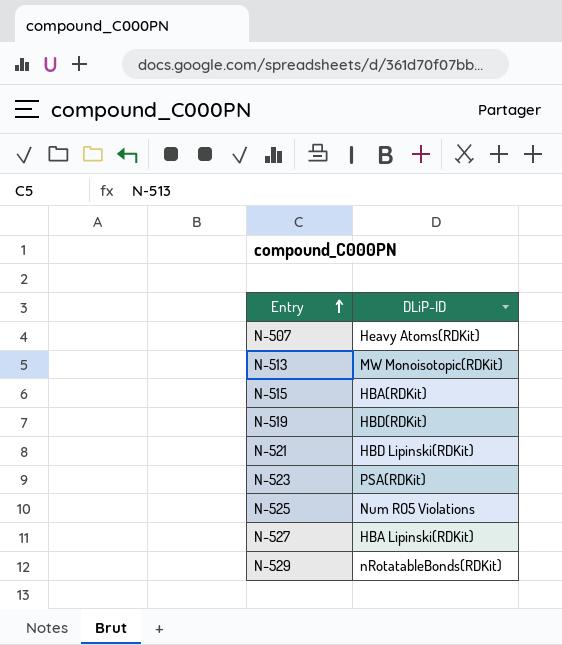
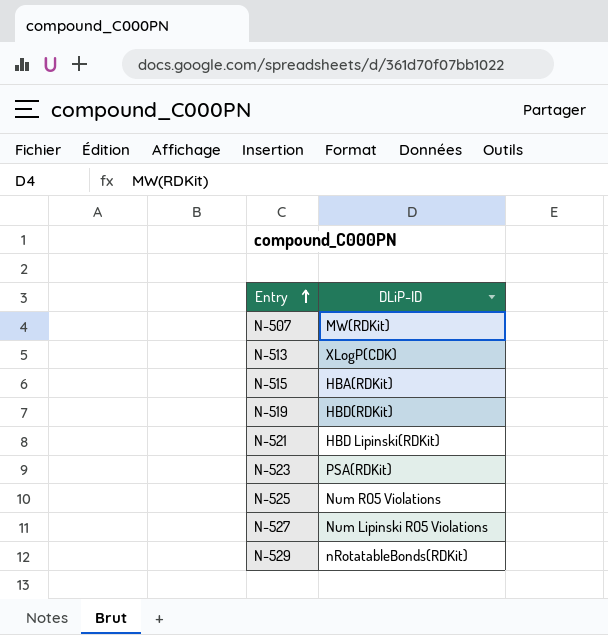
N-507 | DLiP-ID: Heavy Atoms(RDKit) -> MW(RDKit)
N-513 | DLiP-ID: MW Monoisotopic(RDKit) -> XLogP(CDK)
N-527 | DLiP-ID: HBA Lipinski(RDKit) -> Num Lipinski RO5 Violations

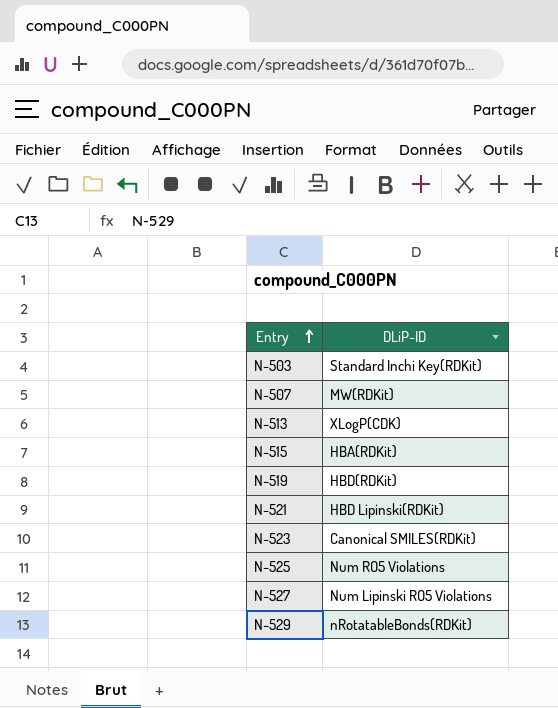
row N-503: none -> Standard Inchi Key(RDKit)
N-523 | DLiP-ID: PSA(RDKit) -> Canonical SMILES(RDKit)

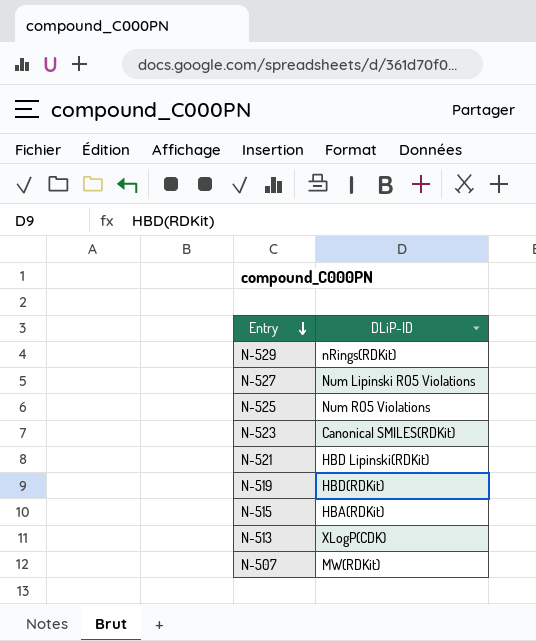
row order: Entry ascending -> Entry descending
row N-503: Standard Inchi Key(RDKit) -> none
N-529 | DLiP-ID: nRotatableBonds(RDKit) -> nRings(RDKit)

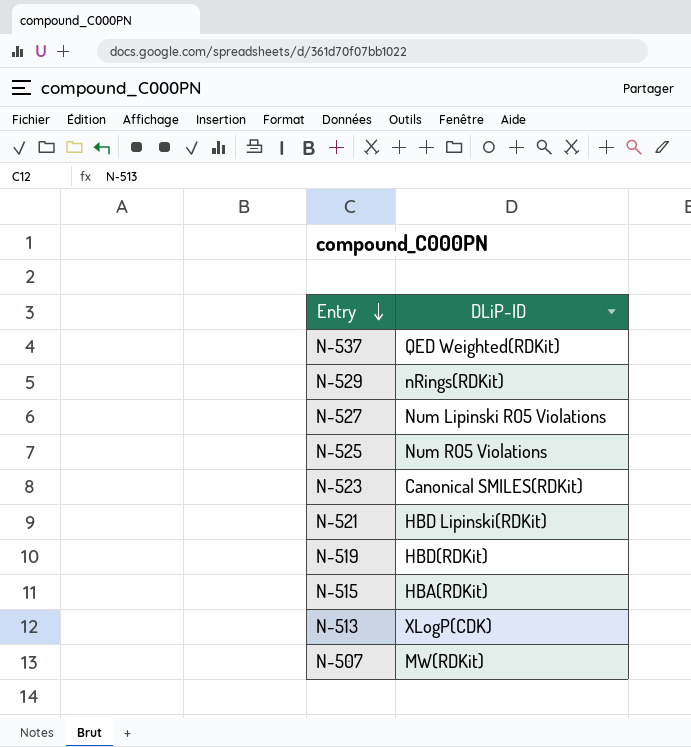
row N-537: none -> QED Weighted(RDKit)

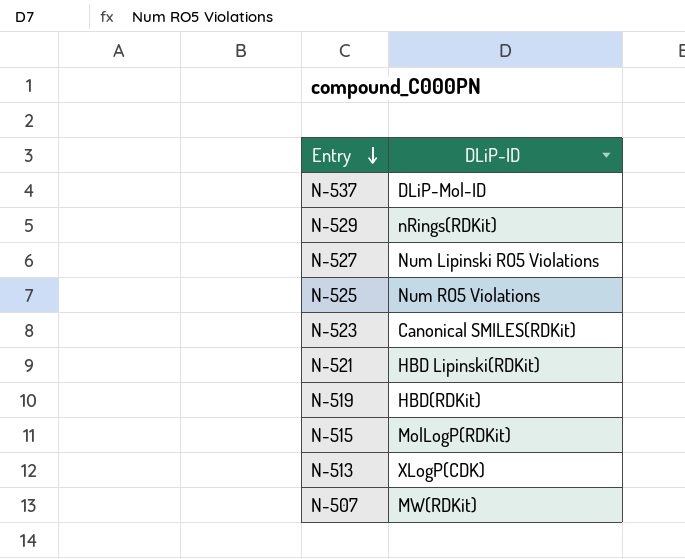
N-537 | DLiP-ID: QED Weighted(RDKit) -> DLiP-Mol-ID
N-515 | DLiP-ID: HBA(RDKit) -> MolLogP(RDKit)

